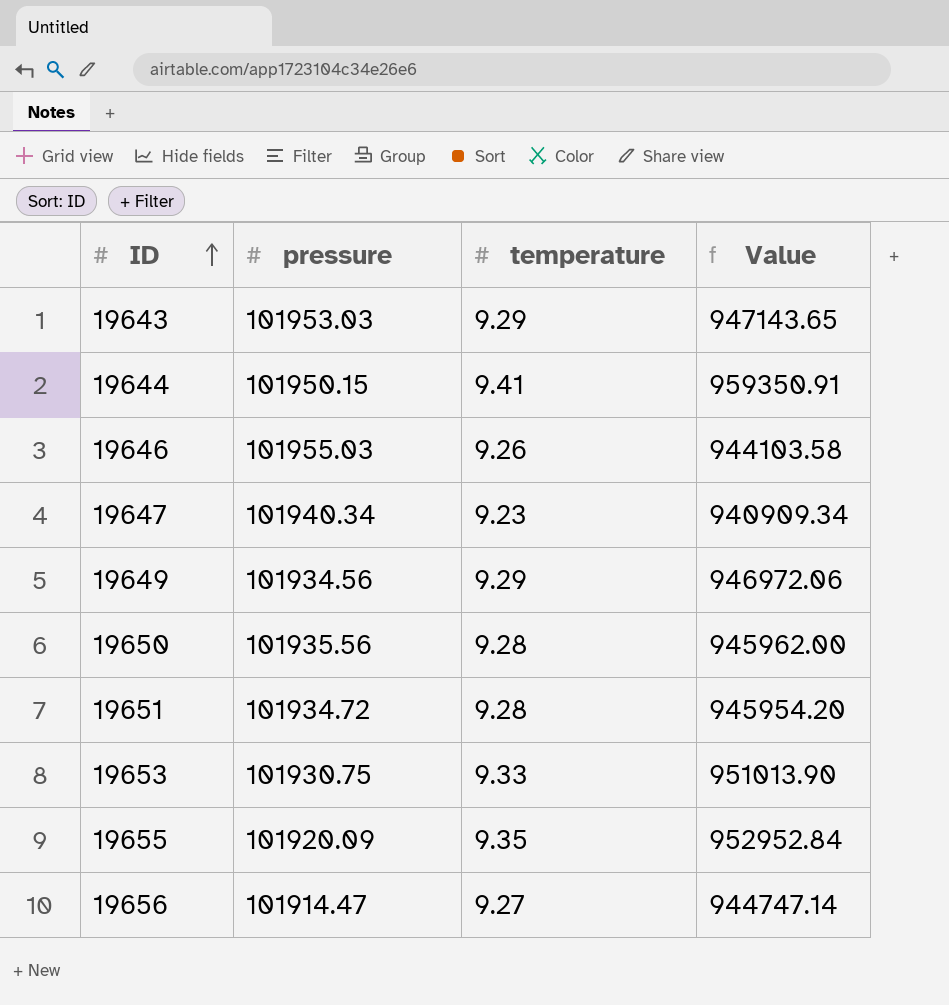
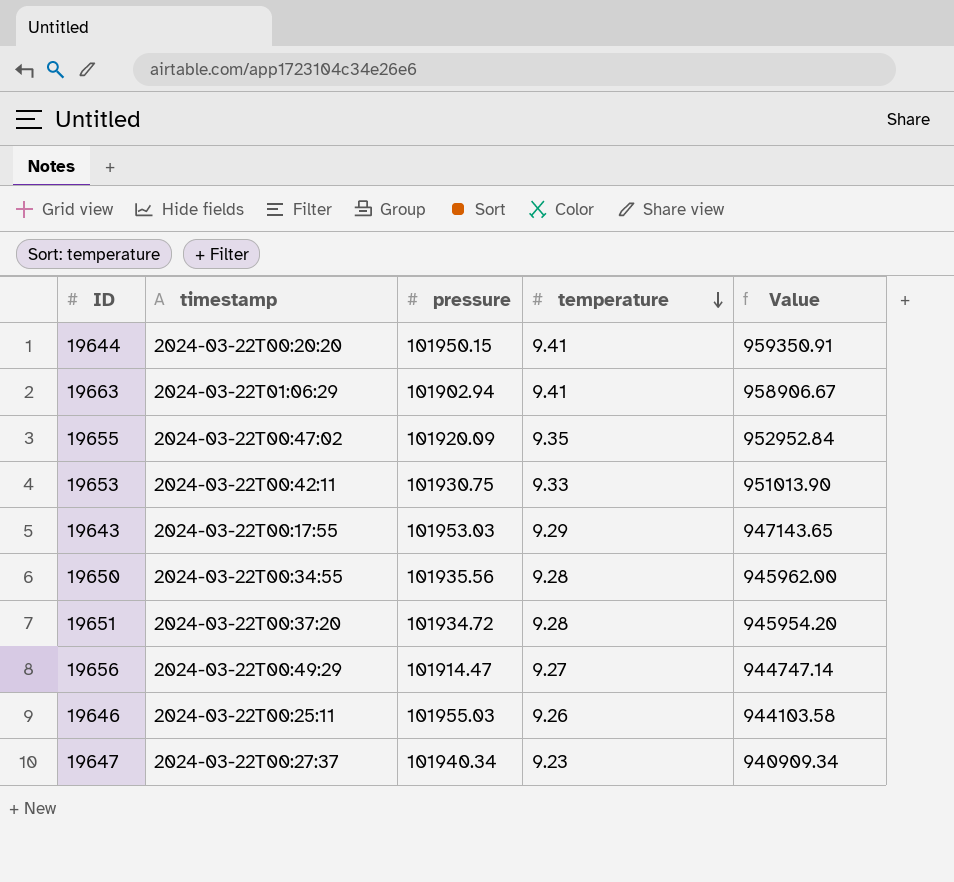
row order: ID ascending -> temperature descending
column timestamp | position: none -> 2
row 19649: 101934.56 | 9.29 | 946972.06 -> none
row 19663: none -> 2024-03-22T01:06:29 | 101902.94 | 9.41 | 958906.67

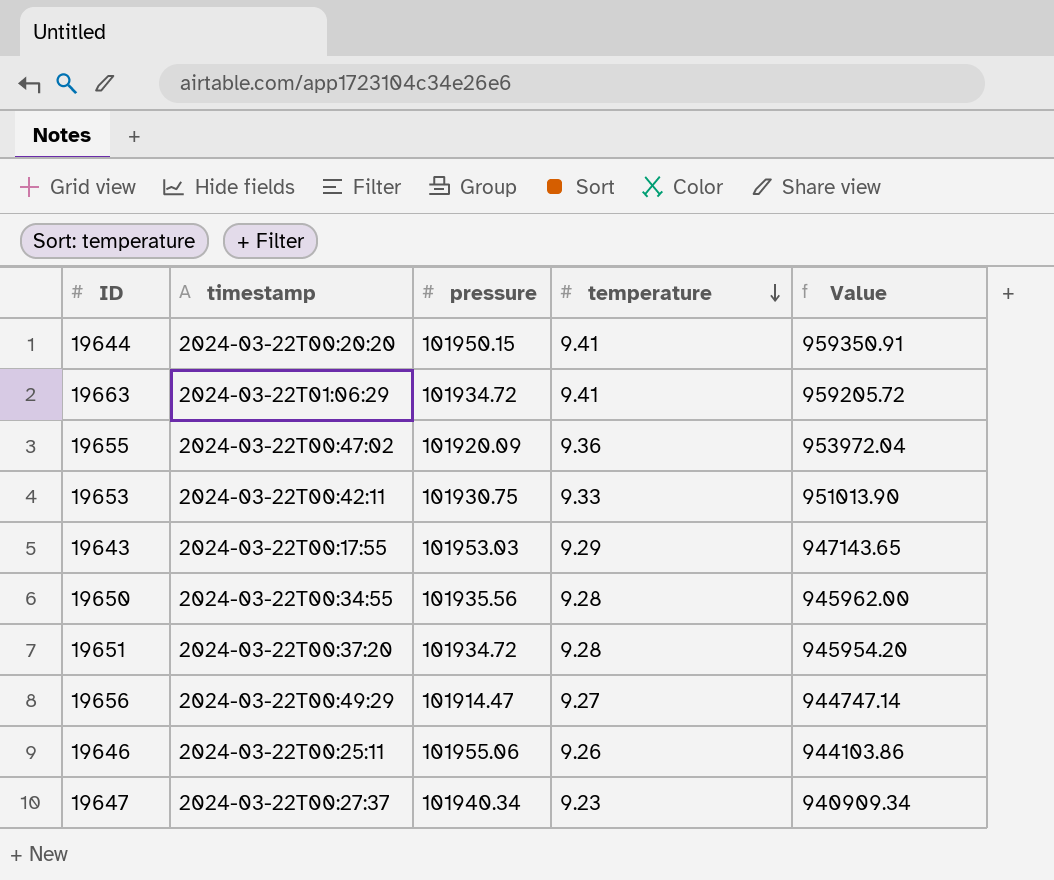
19663 | pressure: 101902.94 -> 101934.72
19663 | Value: 958906.67 -> 959205.72
19655 | temperature: 9.35 -> 9.36
19655 | Value: 952952.84 -> 953972.04
19646 | pressure: 101955.03 -> 101955.06
19646 | Value: 944103.58 -> 944103.86

